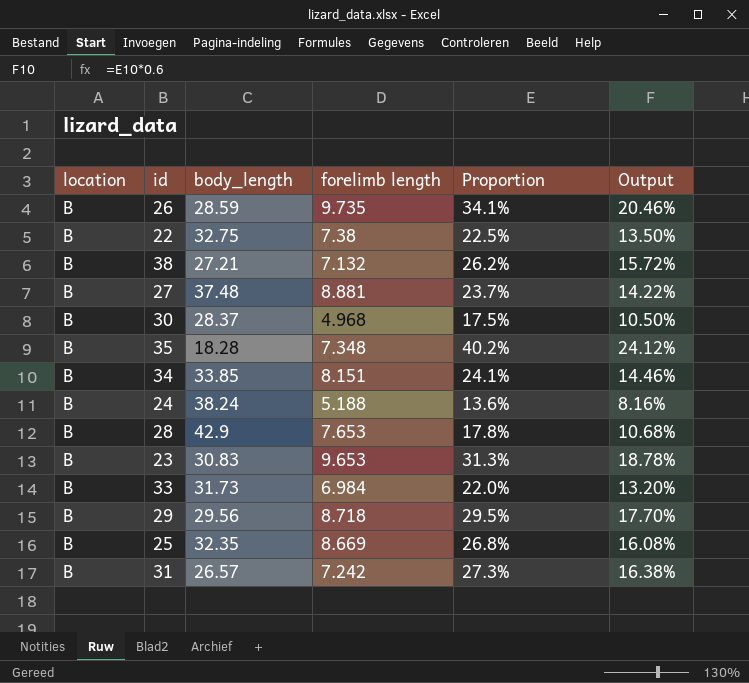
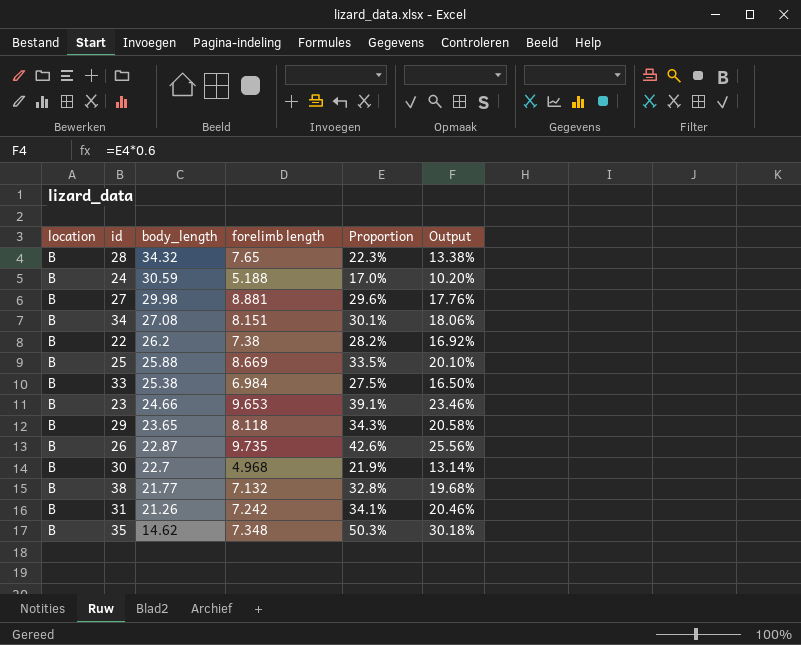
row order: none -> body_length descending
28 | body_length: 42.9 -> 34.32
28 | forelimb length: 7.653 -> 7.65
28 | Proportion: 17.8% -> 22.3%
28 | Output: 10.68% -> 13.38%
24 | body_length: 38.24 -> 30.59
24 | Proportion: 13.6% -> 17.0%
24 | Output: 8.16% -> 10.20%
27 | body_length: 37.48 -> 29.98
27 | Proportion: 23.7% -> 29.6%
27 | Output: 14.22% -> 17.76%
34 | body_length: 33.85 -> 27.08
34 | Proportion: 24.1% -> 30.1%
34 | Output: 14.46% -> 18.06%
22 | body_length: 32.75 -> 26.2
22 | Proportion: 22.5% -> 28.2%
22 | Output: 13.50% -> 16.92%
25 | body_length: 32.35 -> 25.88
25 | Proportion: 26.8% -> 33.5%
25 | Output: 16.08% -> 20.10%
33 | body_length: 31.73 -> 25.38
33 | Proportion: 22.0% -> 27.5%
33 | Output: 13.20% -> 16.50%
23 | body_length: 30.83 -> 24.66
23 | Proportion: 31.3% -> 39.1%
23 | Output: 18.78% -> 23.46%
29 | body_length: 29.56 -> 23.65
29 | forelimb length: 8.718 -> 8.118
29 | Proportion: 29.5% -> 34.3%
29 | Output: 17.70% -> 20.58%
26 | body_length: 28.59 -> 22.87
26 | Proportion: 34.1% -> 42.6%
26 | Output: 20.46% -> 25.56%
30 | body_length: 28.37 -> 22.7
30 | Proportion: 17.5% -> 21.9%
30 | Output: 10.50% -> 13.14%
38 | body_length: 27.21 -> 21.77
38 | Proportion: 26.2% -> 32.8%
38 | Output: 15.72% -> 19.68%
31 | body_length: 26.57 -> 21.26
31 | Proportion: 27.3% -> 34.1%
31 | Output: 16.38% -> 20.46%
35 | body_length: 18.28 -> 14.62
35 | Proportion: 40.2% -> 50.3%
35 | Output: 24.12% -> 30.18%

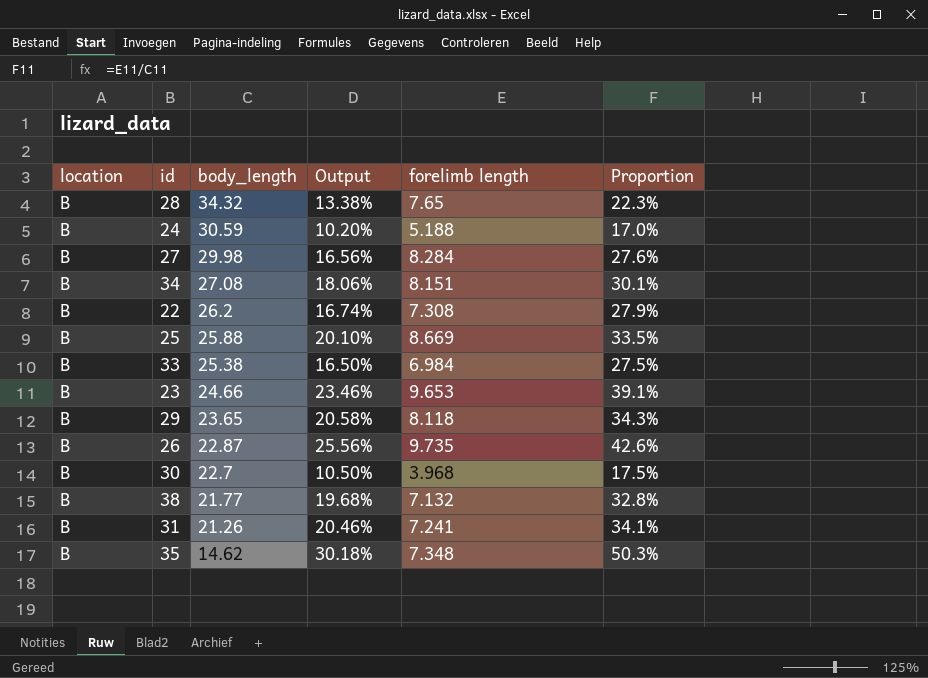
column Output | position: 6 -> 4
27 | Output: 17.76% -> 16.56%
27 | forelimb length: 8.881 -> 8.284
27 | Proportion: 29.6% -> 27.6%
22 | Output: 16.92% -> 16.74%
22 | forelimb length: 7.38 -> 7.308
22 | Proportion: 28.2% -> 27.9%
30 | Output: 13.14% -> 10.50%
30 | forelimb length: 4.968 -> 3.968
30 | Proportion: 21.9% -> 17.5%
31 | forelimb length: 7.242 -> 7.241

